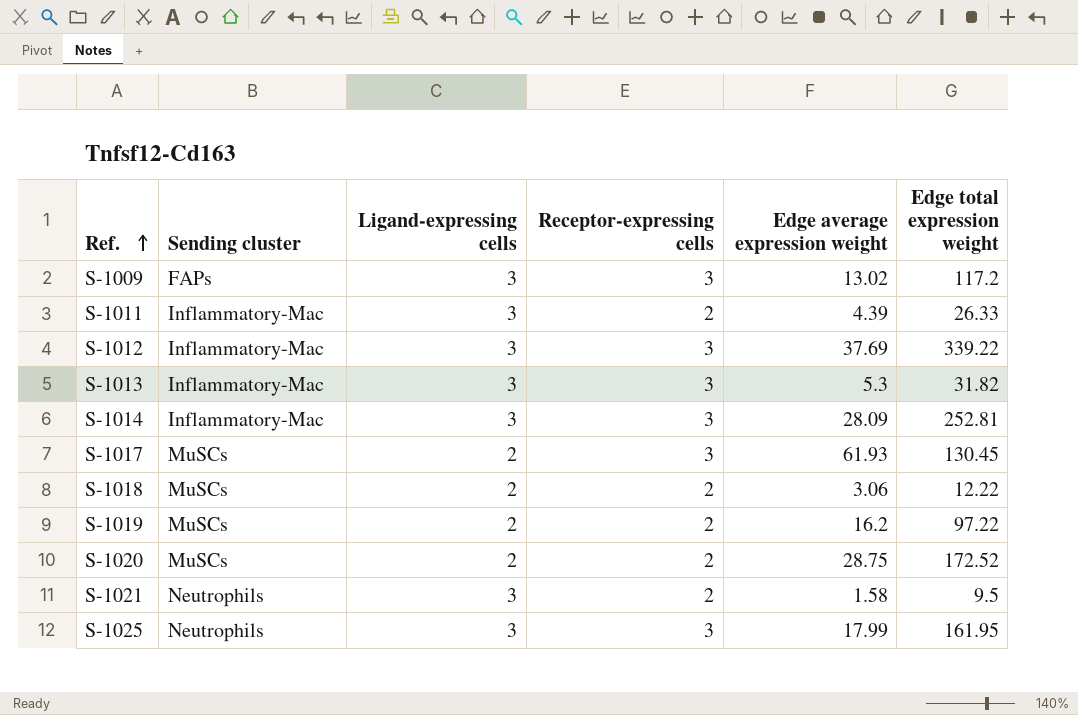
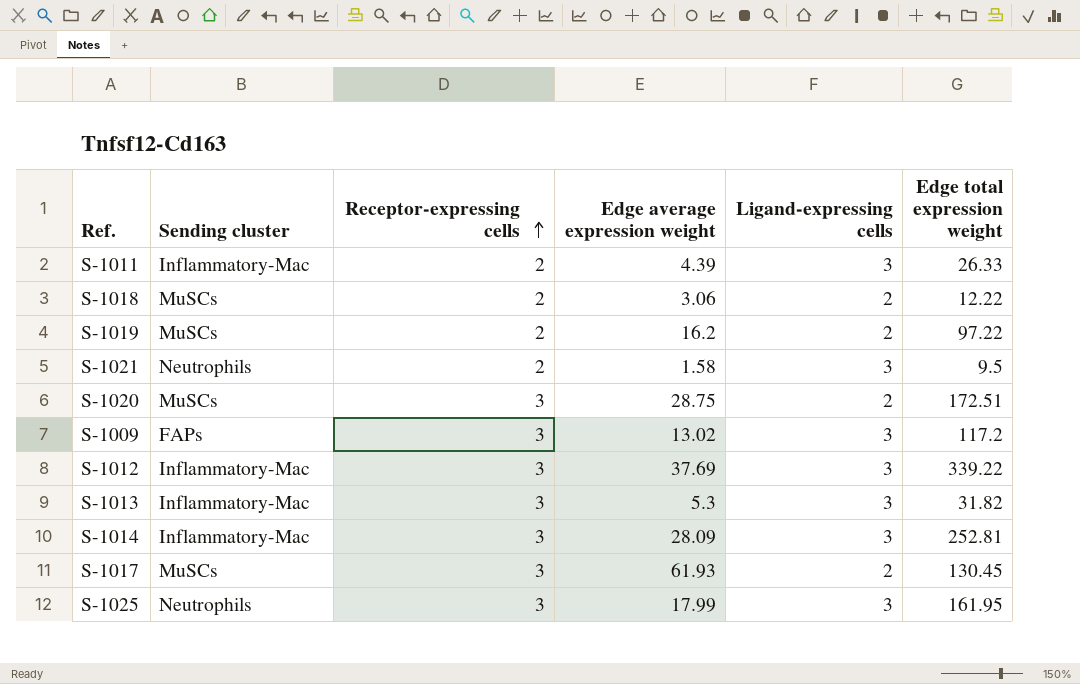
row order: Ref. ascending -> Receptor-expressing cells ascending
column Ligand-expressing cells | position: 3 -> 5
S-1020 | Receptor-expressing cells: 2 -> 3
S-1020 | Edge total expression weight: 172.52 -> 172.51

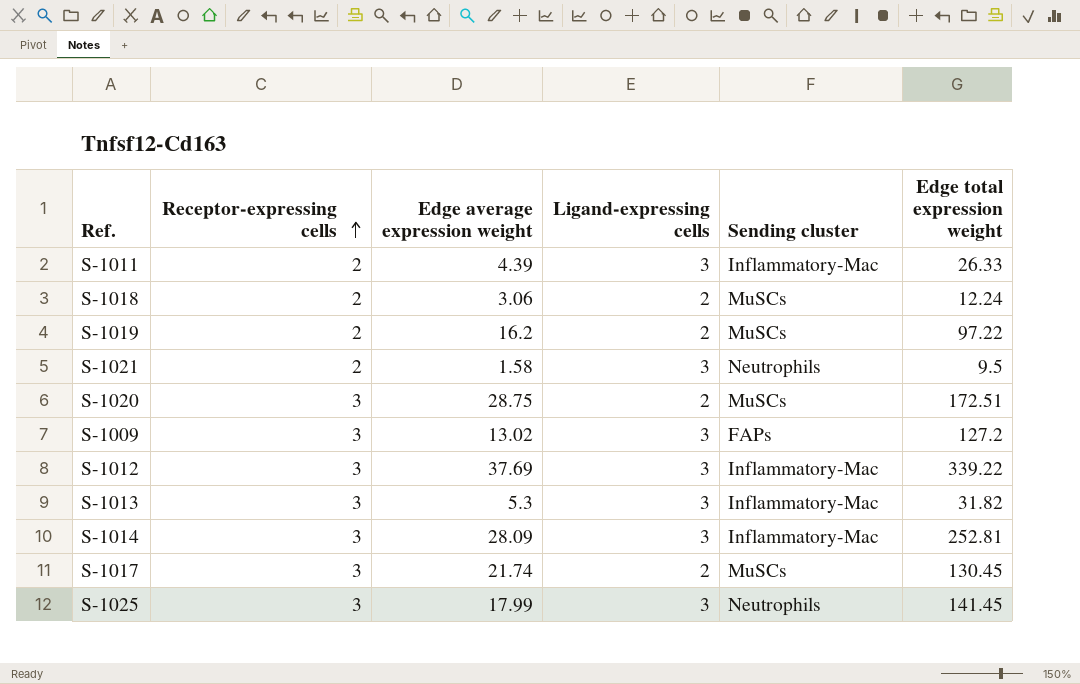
column Sending cluster | position: 2 -> 5
S-1018 | Edge total expression weight: 12.22 -> 12.24
S-1009 | Edge total expression weight: 117.2 -> 127.2
S-1017 | Edge average expression weight: 61.93 -> 21.74
S-1025 | Edge total expression weight: 161.95 -> 141.45

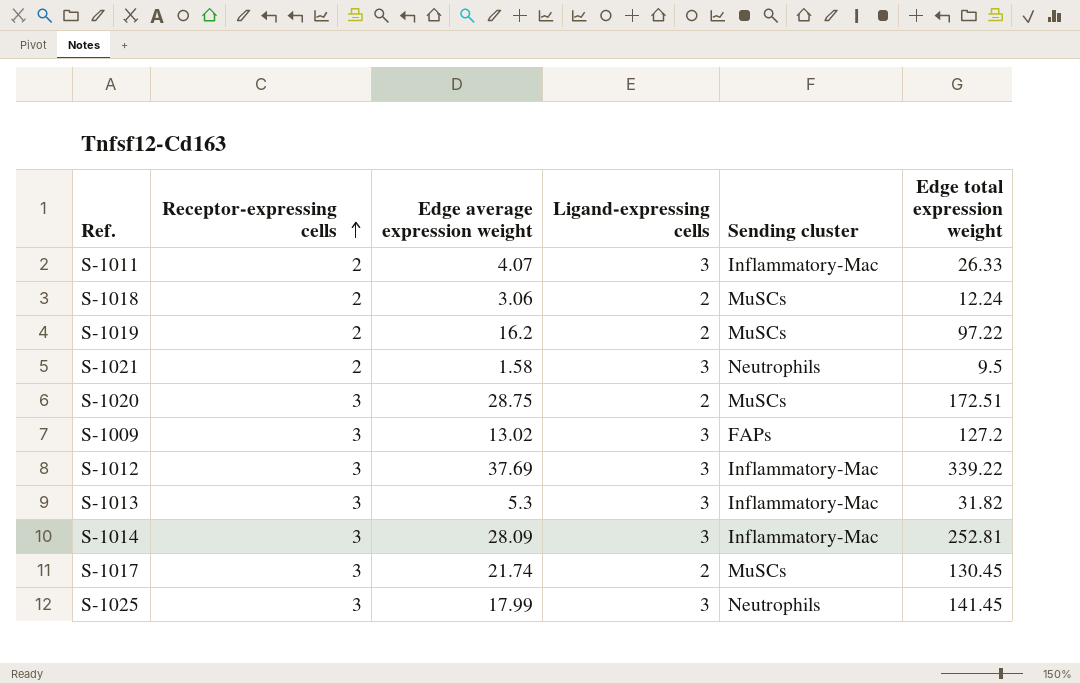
S-1011 | Edge average expression weight: 4.39 -> 4.07

